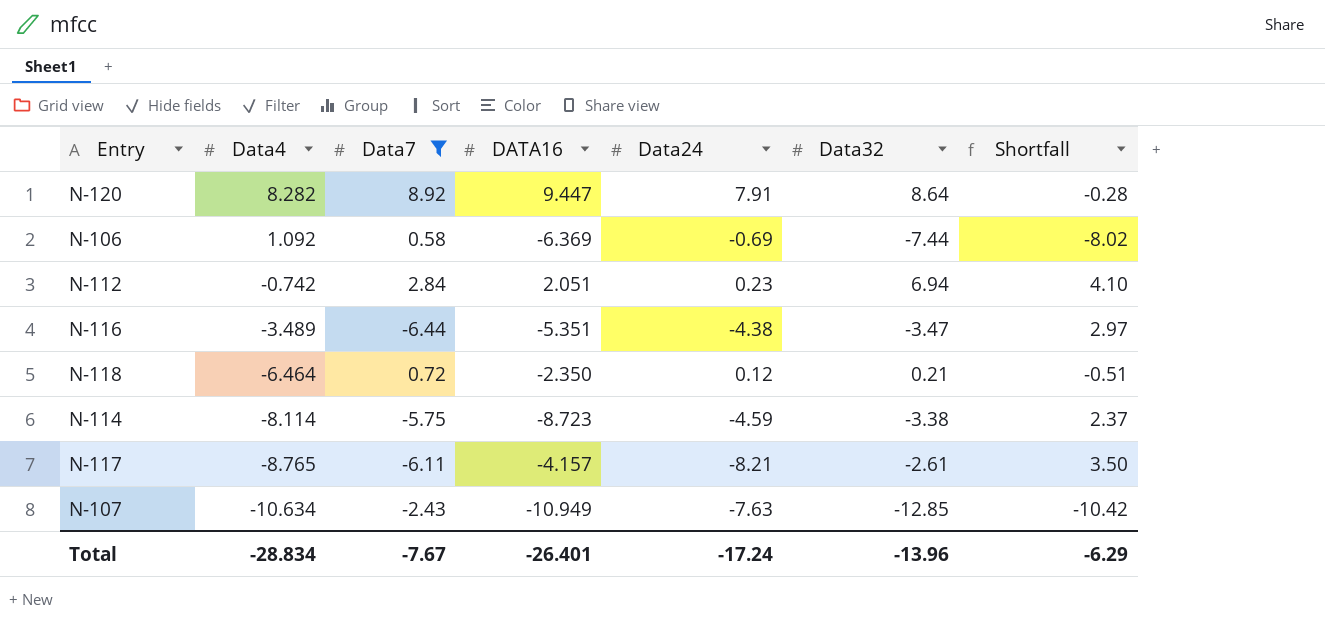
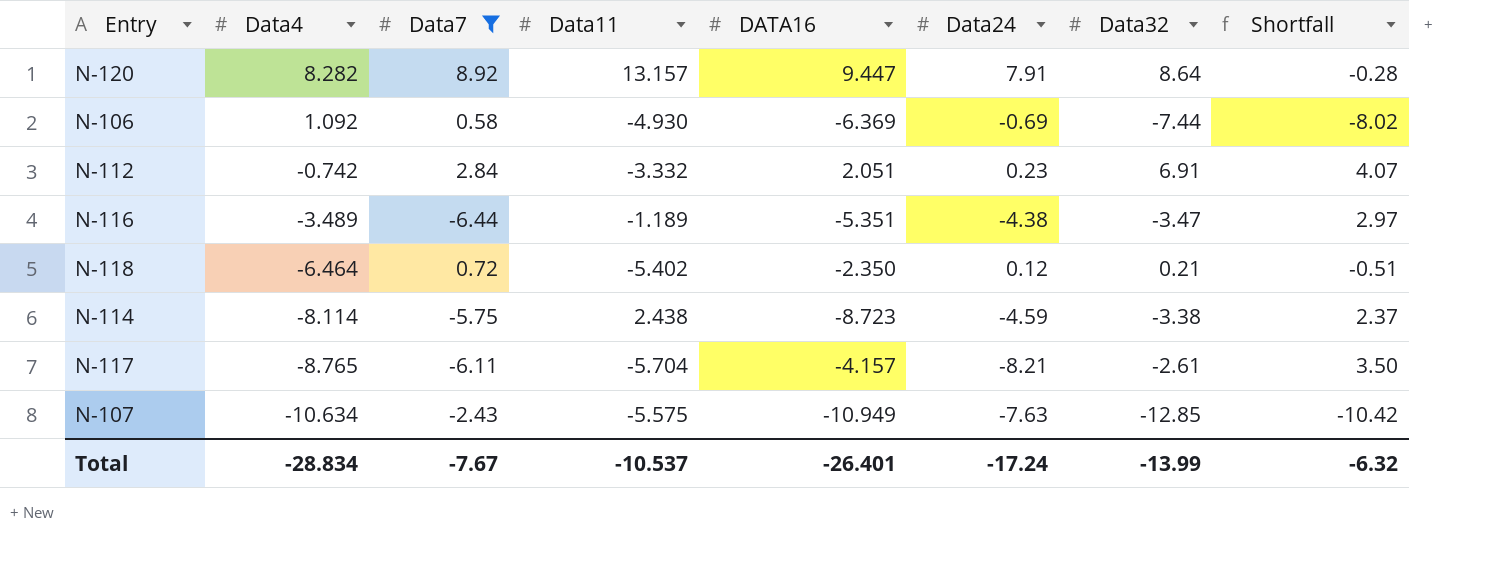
column Data11 | position: none -> 4
N-112 | Data32: 6.94 -> 6.91
N-112 | Shortfall: 4.10 -> 4.07
Total | Data32: -13.96 -> -13.99
Total | Shortfall: -6.29 -> -6.32

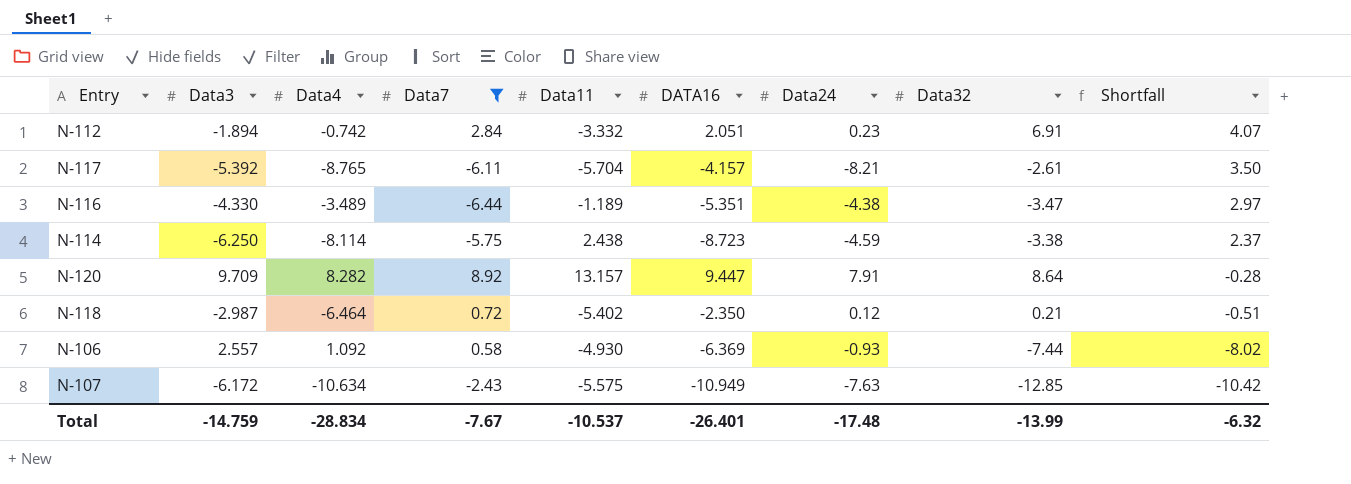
row order: Data4 descending -> Shortfall descending
column Data3 | position: none -> 2
N-106 | Data24: -0.69 -> -0.93
Total | Data24: -17.24 -> -17.48

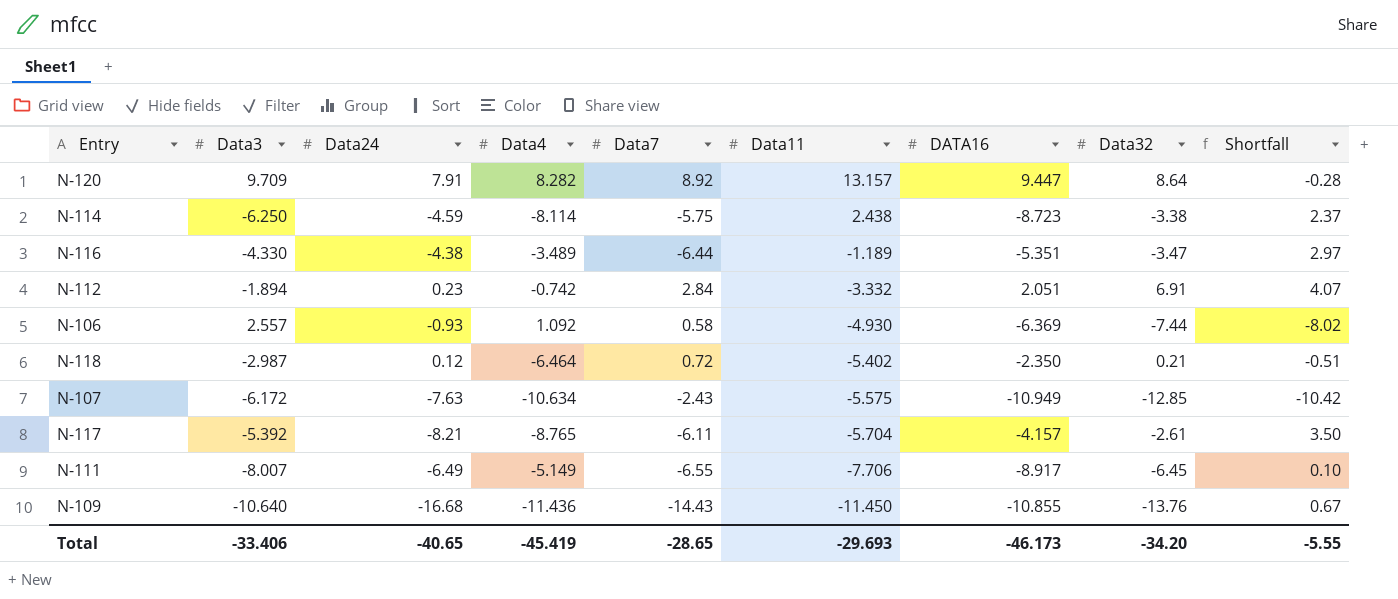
filter: Data7 >= -6.44 -> none
row order: Shortfall descending -> Data11 descending
column Data24 | position: 7 -> 3
Total | Data3: -14.759 -> -33.406
Total | Data24: -17.48 -> -40.65
Total | Data4: -28.834 -> -45.419
Total | Data7: -7.67 -> -28.65
Total | Data11: -10.537 -> -29.693
Total | DATA16: -26.401 -> -46.173
Total | Data32: -13.99 -> -34.20
Total | Shortfall: -6.32 -> -5.55

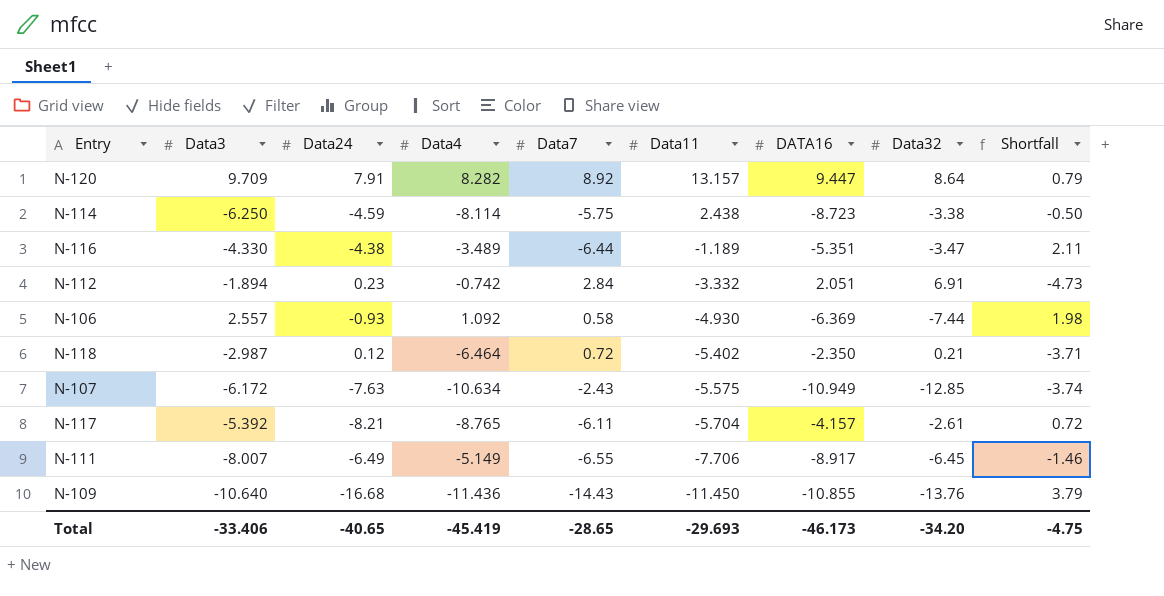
column Shortfall | formula: [Data32] - [Data7] -> [Data3] - [Data7]
Total | Shortfall: -5.55 -> -4.75

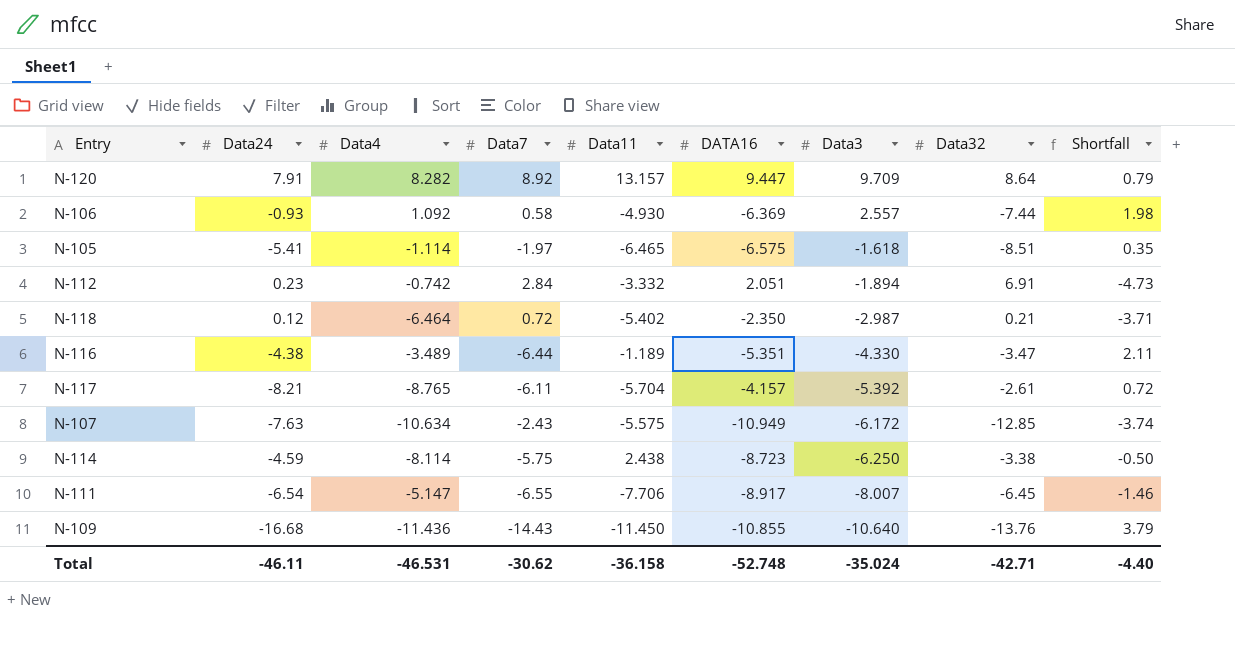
row order: Data11 descending -> Data3 descending
column Data3 | position: 2 -> 7
row N-105: none -> -5.41 | -1.114 | -1.97 | -6.465 | -6.575 | -1.618 | -8.51 | 0.35
N-111 | Data24: -6.49 -> -6.54
N-111 | Data4: -5.149 -> -5.147
Total | Data24: -40.65 -> -46.11
Total | Data4: -45.419 -> -46.531
Total | Data7: -28.65 -> -30.62
Total | Data11: -29.693 -> -36.158
Total | DATA16: -46.173 -> -52.748
Total | Data3: -33.406 -> -35.024
Total | Data32: -34.20 -> -42.71
Total | Shortfall: -4.75 -> -4.40

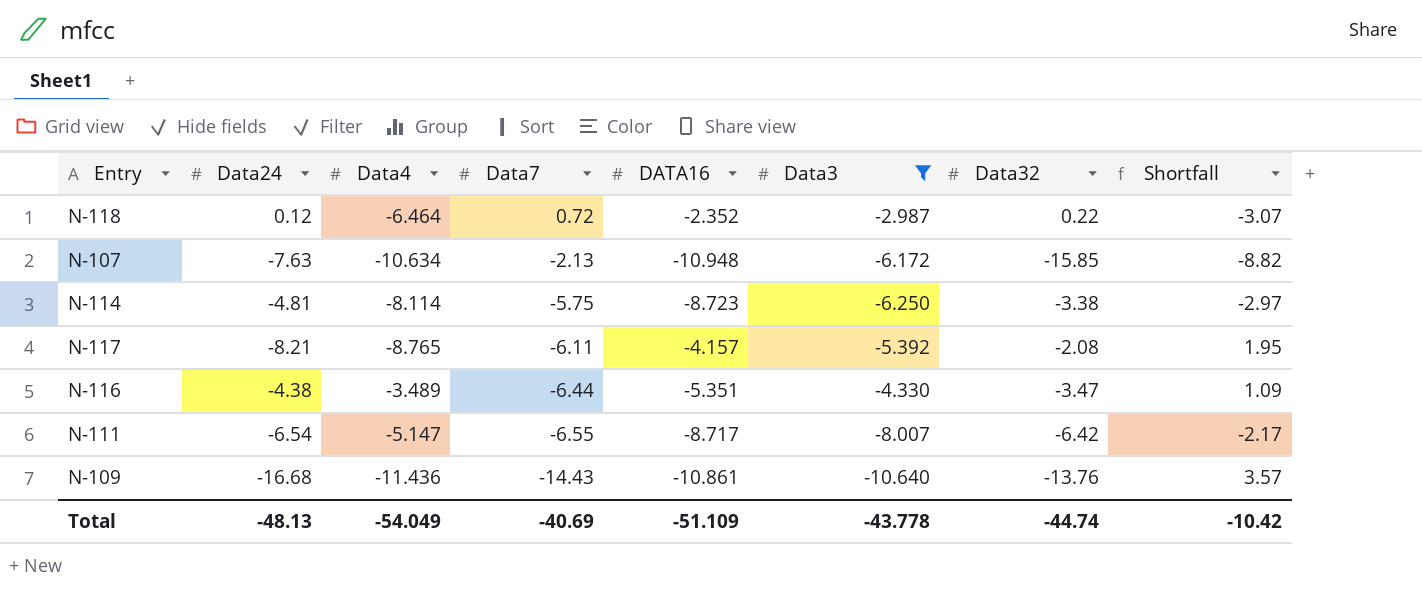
filter: none -> Data3 <= -2.987
row order: Data3 descending -> Data7 descending
column Data11 | position: 5 -> none
column Shortfall | formula: [Data3] - [Data7] -> [DATA16] - [Data7]
N-118 | DATA16: -2.350 -> -2.352
N-118 | Data32: 0.21 -> 0.22
N-107 | Data7: -2.43 -> -2.13
N-107 | DATA16: -10.949 -> -10.948
N-107 | Data32: -12.85 -> -15.85
N-114 | Data24: -4.59 -> -4.81
N-117 | Data32: -2.61 -> -2.08
N-111 | DATA16: -8.917 -> -8.717
N-111 | Data32: -6.45 -> -6.42
N-109 | DATA16: -10.855 -> -10.861
Total | Data24: -46.11 -> -48.13
Total | Data4: -46.531 -> -54.049
Total | Data7: -30.62 -> -40.69
Total | DATA16: -52.748 -> -51.109
Total | Data3: -35.024 -> -43.778
Total | Data32: -42.71 -> -44.74
Total | Shortfall: -4.40 -> -10.42

